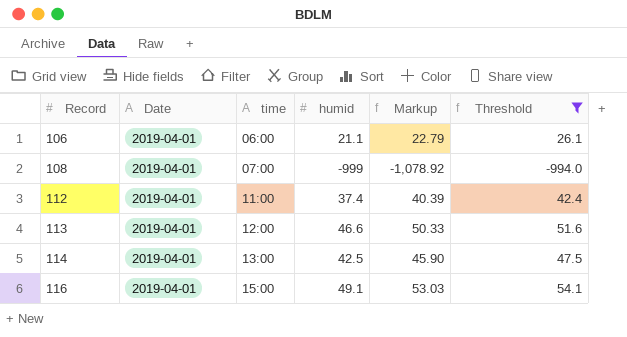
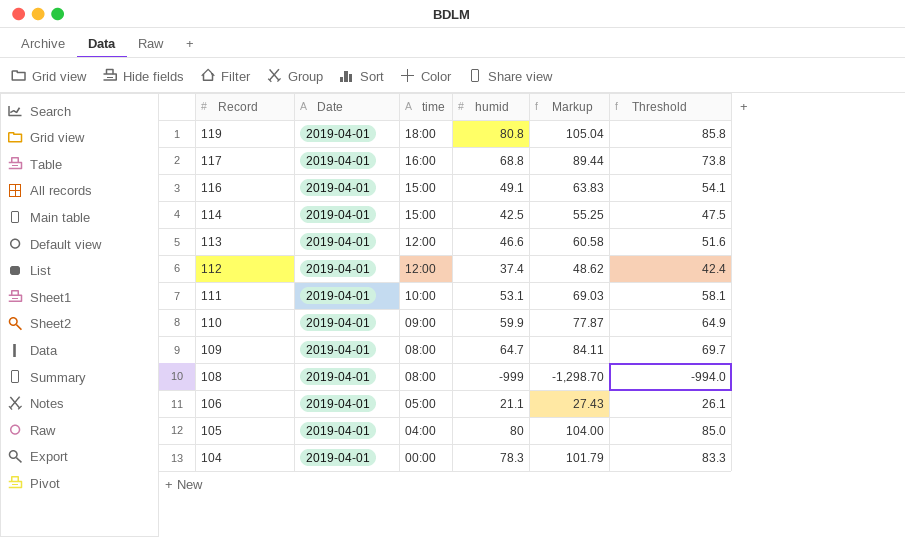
filter: Threshold <= 54.1 -> none
row order: Record ascending -> Record descending
column Markup | formula: [humid] * 1.08 -> [humid] * 1.3
114 | time: 13:00 -> 15:00
112 | time: 11:00 -> 12:00
108 | time: 07:00 -> 08:00
106 | time: 06:00 -> 05:00

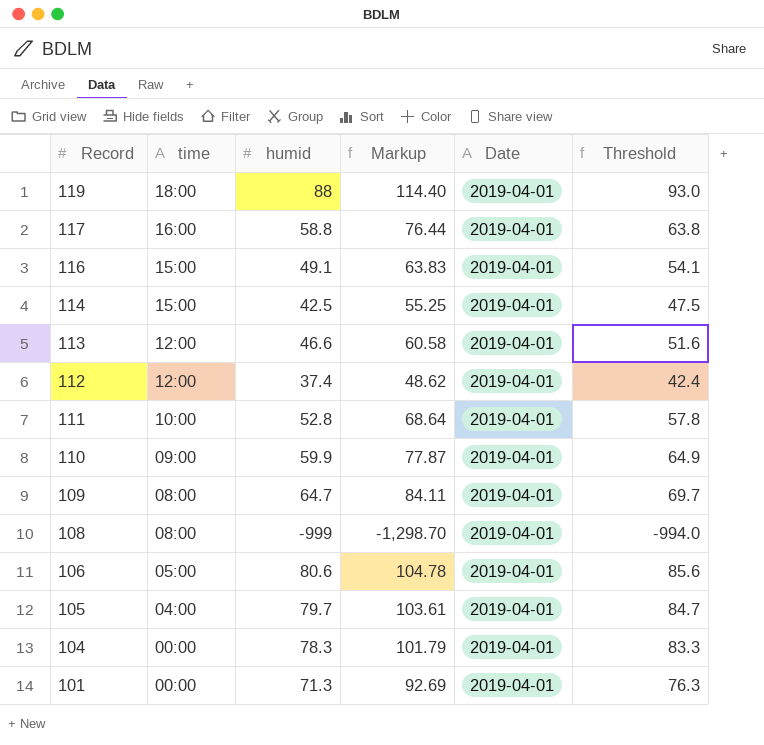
column Date | position: 2 -> 5
119 | humid: 80.8 -> 88
119 | Markup: 105.04 -> 114.40
119 | Threshold: 85.8 -> 93.0
117 | humid: 68.8 -> 58.8
117 | Markup: 89.44 -> 76.44
117 | Threshold: 73.8 -> 63.8
111 | humid: 53.1 -> 52.8
111 | Markup: 69.03 -> 68.64
111 | Threshold: 58.1 -> 57.8
106 | humid: 21.1 -> 80.6
106 | Markup: 27.43 -> 104.78
106 | Threshold: 26.1 -> 85.6
105 | humid: 80 -> 79.7
105 | Markup: 104.00 -> 103.61
105 | Threshold: 85.0 -> 84.7
row 101: none -> 00:00 | 71.3 | 92.69 | 2019-04-01 | 76.3

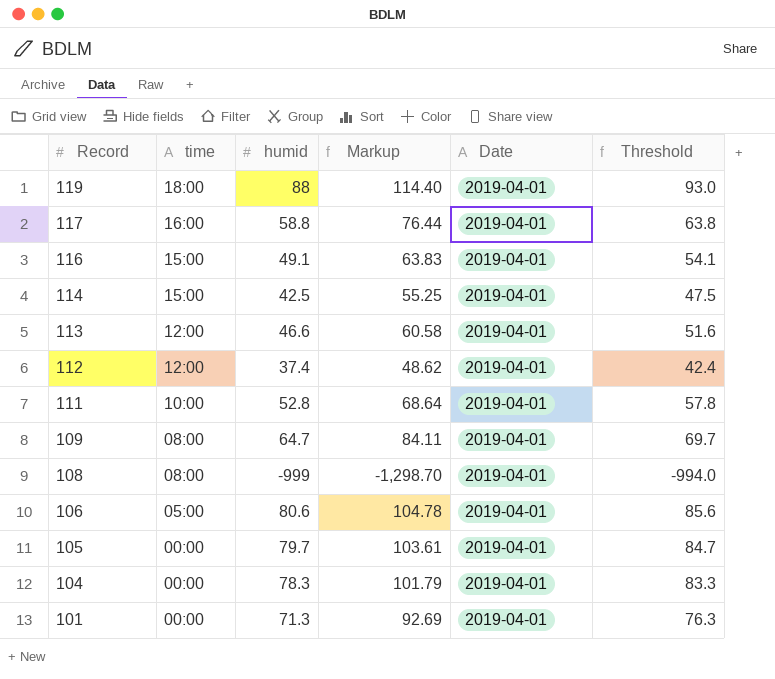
row 110: 09:00 | 59.9 | 77.87 | 2019-04-01 | 64.9 -> none
105 | time: 04:00 -> 00:00

